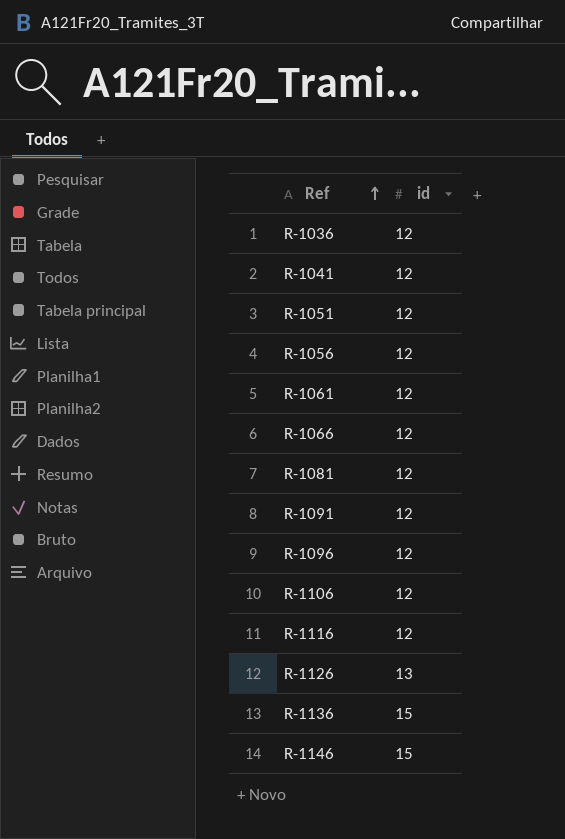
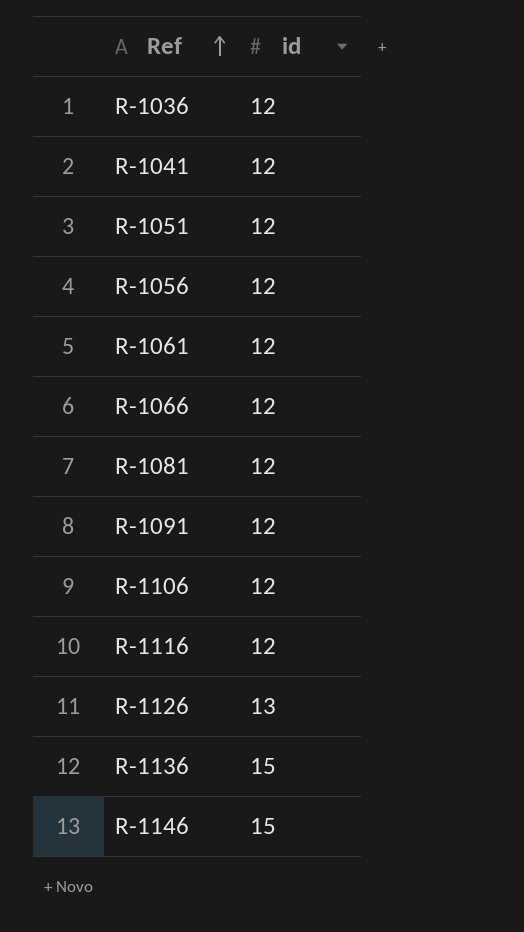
row R-1096: 12 -> none

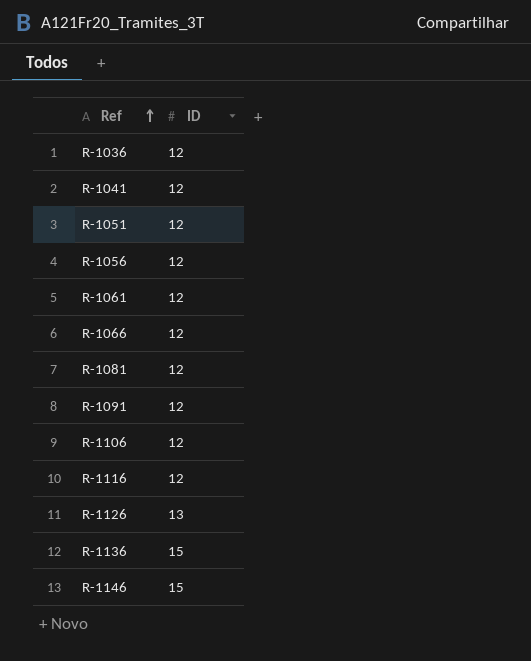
column name: id -> ID

